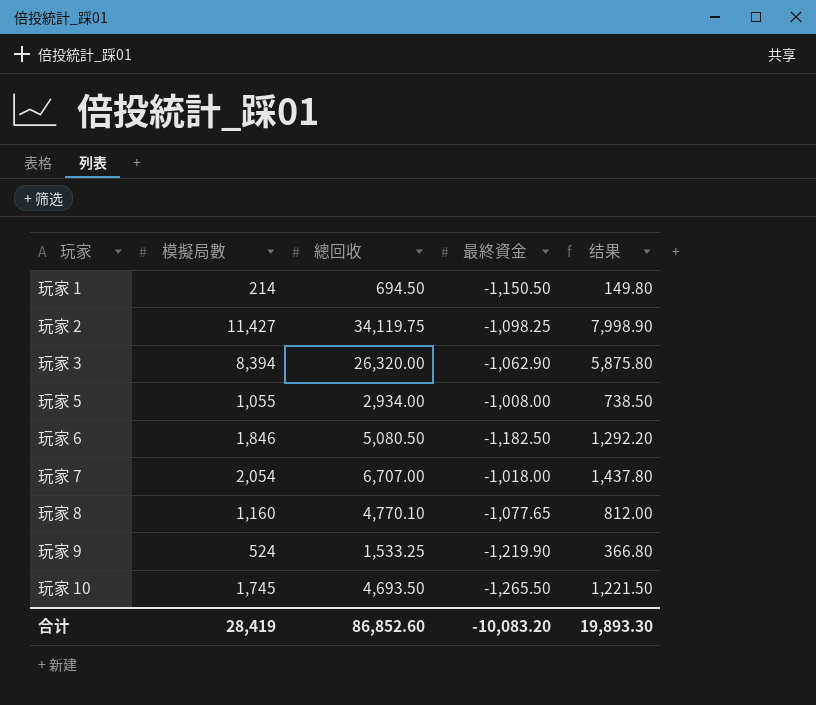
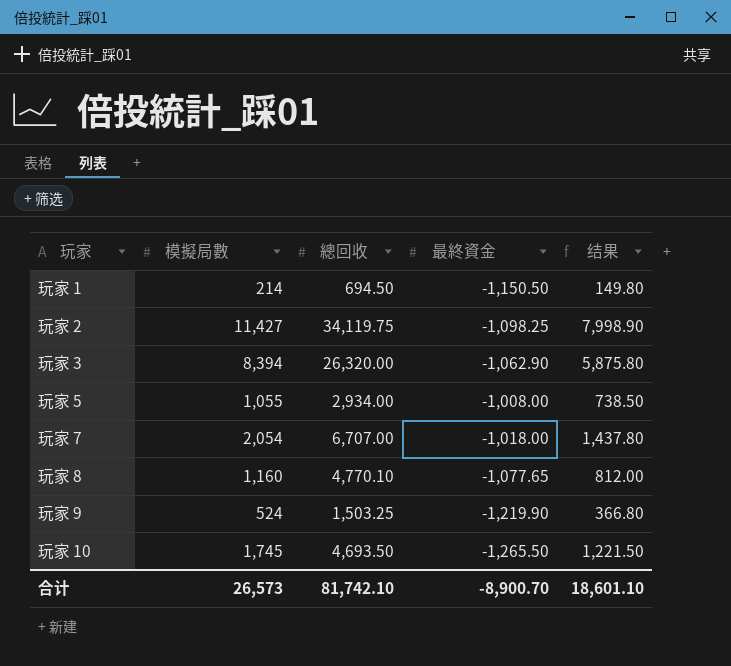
row 玩家 6: 1,846 | 5,080.50 | -1,182.50 | 1,292.20 -> none
玩家 9 | 總回收: 1,533.25 -> 1,503.25
合计 | 模擬局數: 28,419 -> 26,573
合计 | 總回收: 86,852.60 -> 81,742.10
合计 | 最終資金: -10,083.20 -> -8,900.70
合计 | 结果: 19,893.30 -> 18,601.10

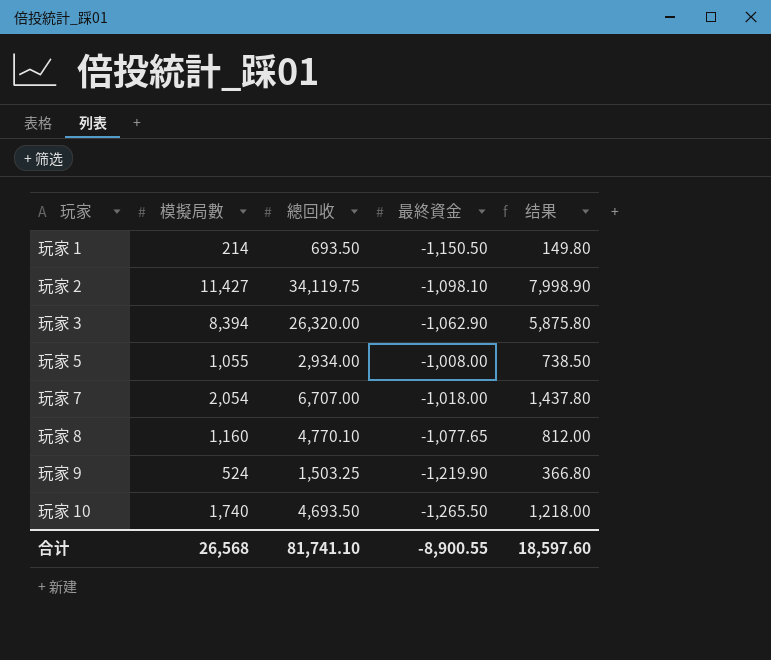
玩家 1 | 總回收: 694.50 -> 693.50
玩家 2 | 最終資金: -1,098.25 -> -1,098.10
玩家 10 | 模擬局數: 1,745 -> 1,740
玩家 10 | 结果: 1,221.50 -> 1,218.00
合计 | 模擬局數: 26,573 -> 26,568
合计 | 總回收: 81,742.10 -> 81,741.10
合计 | 最終資金: -8,900.70 -> -8,900.55
合计 | 结果: 18,601.10 -> 18,597.60

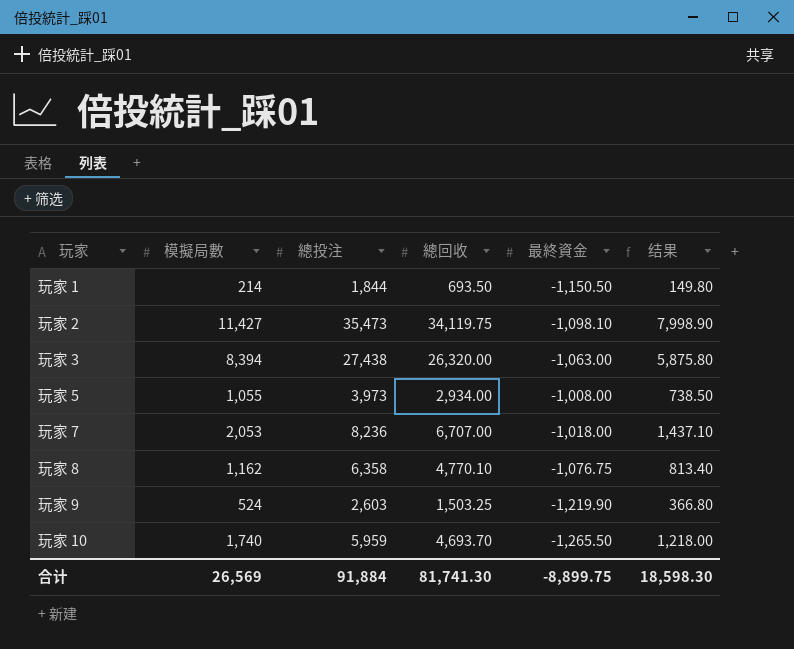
column 總投注 | position: none -> 3
玩家 3 | 最終資金: -1,062.90 -> -1,063.00
玩家 7 | 模擬局數: 2,054 -> 2,053
玩家 7 | 结果: 1,437.80 -> 1,437.10
玩家 8 | 模擬局數: 1,160 -> 1,162
玩家 8 | 最終資金: -1,077.65 -> -1,076.75
玩家 8 | 结果: 812.00 -> 813.40
玩家 10 | 總回收: 4,693.50 -> 4,693.70
合计 | 模擬局數: 26,568 -> 26,569
合计 | 總回收: 81,741.10 -> 81,741.30
合计 | 最終資金: -8,900.55 -> -8,899.75
合计 | 结果: 18,597.60 -> 18,598.30

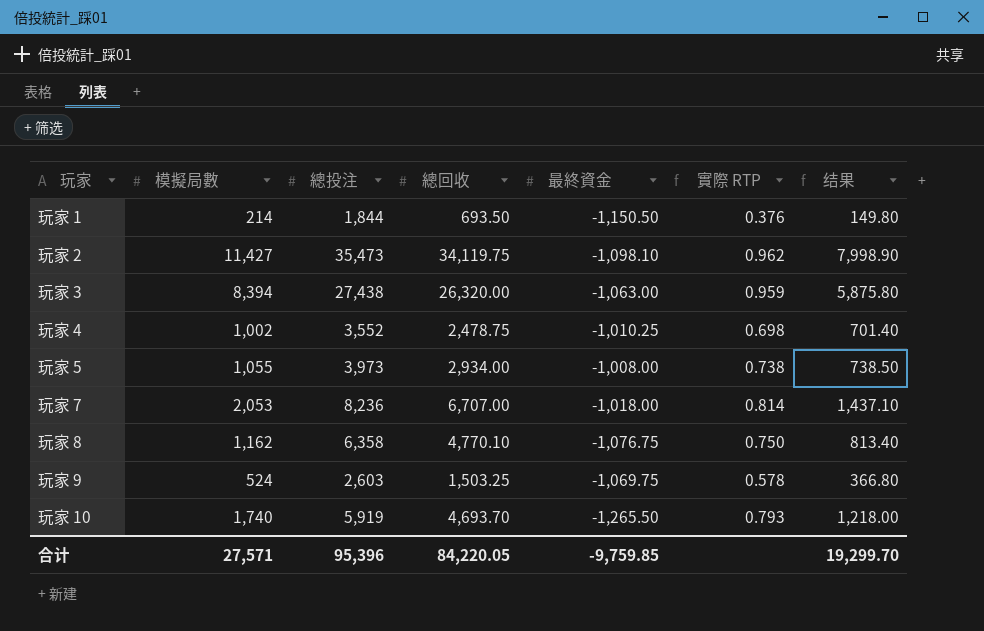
column 實際 RTP | formula: none -> [總回收] / [總投注]
row 玩家 4: none -> 1,002 | 3,552 | 2,478.75 | -1,010.25 | 0.698 | 701.40
玩家 9 | 最終資金: -1,219.90 -> -1,069.75
玩家 10 | 總投注: 5,959 -> 5,919
合计 | 模擬局數: 26,569 -> 27,571
合计 | 總投注: 91,884 -> 95,396
合计 | 總回收: 81,741.30 -> 84,220.05
合计 | 最終資金: -8,899.75 -> -9,759.85
合计 | 结果: 18,598.30 -> 19,299.70

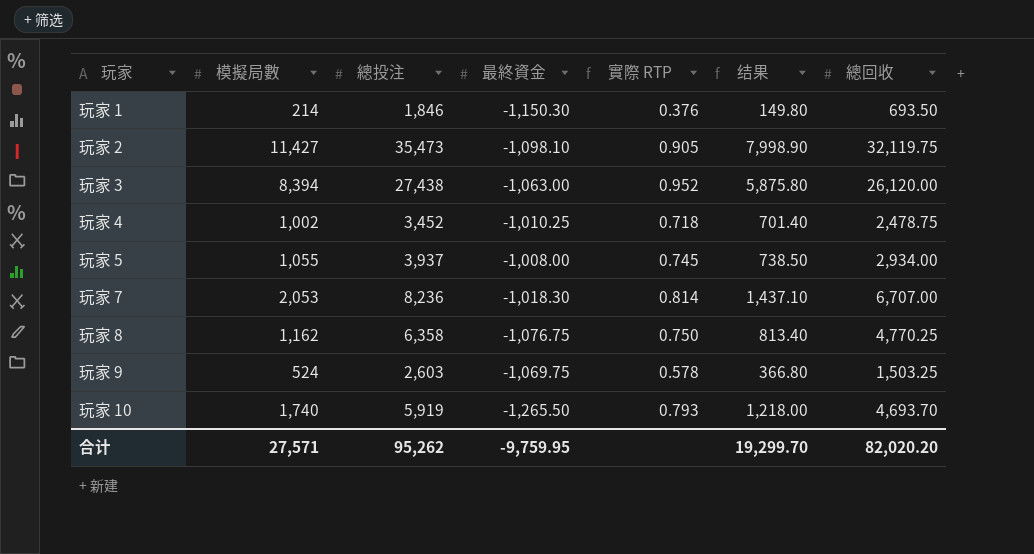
column 總回收 | position: 4 -> 7
玩家 1 | 總投注: 1,844 -> 1,846
玩家 1 | 最終資金: -1,150.50 -> -1,150.30
玩家 2 | 實際 RTP: 0.962 -> 0.905
玩家 2 | 總回收: 34,119.75 -> 32,119.75
玩家 3 | 實際 RTP: 0.959 -> 0.952
玩家 3 | 總回收: 26,320.00 -> 26,120.00
玩家 4 | 總投注: 3,552 -> 3,452
玩家 4 | 實際 RTP: 0.698 -> 0.718
玩家 5 | 總投注: 3,973 -> 3,937
玩家 5 | 實際 RTP: 0.738 -> 0.745
玩家 7 | 最終資金: -1,018.00 -> -1,018.30
玩家 8 | 總回收: 4,770.10 -> 4,770.25
合计 | 總投注: 95,396 -> 95,262
合计 | 最終資金: -9,759.85 -> -9,759.95
合计 | 總回收: 84,220.05 -> 82,020.20

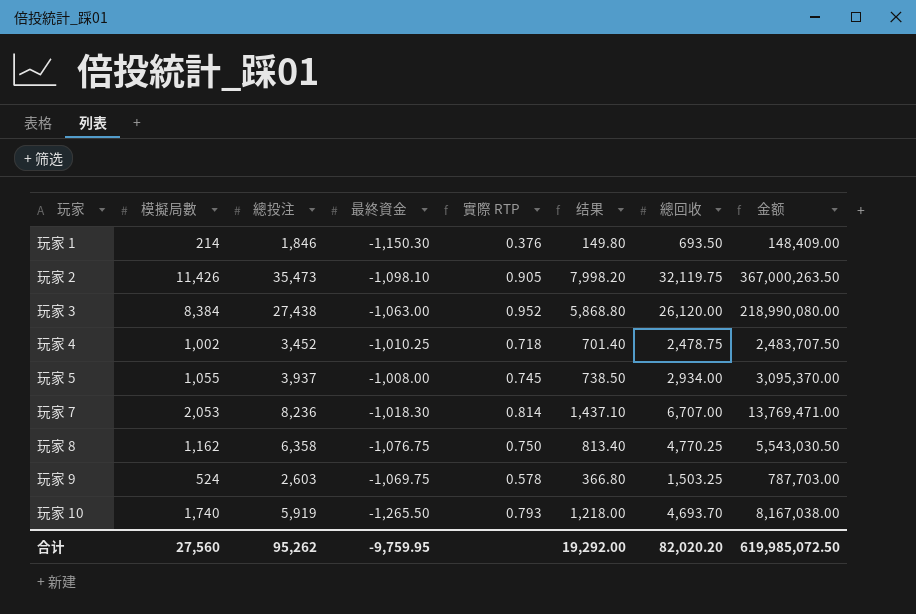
column 金额 | formula: none -> [模擬局數] * [總回收]
玩家 2 | 模擬局數: 11,427 -> 11,426
玩家 2 | 结果: 7,998.90 -> 7,998.20
玩家 3 | 模擬局數: 8,394 -> 8,384
玩家 3 | 结果: 5,875.80 -> 5,868.80
合计 | 模擬局數: 27,571 -> 27,560
合计 | 结果: 19,299.70 -> 19,292.00

